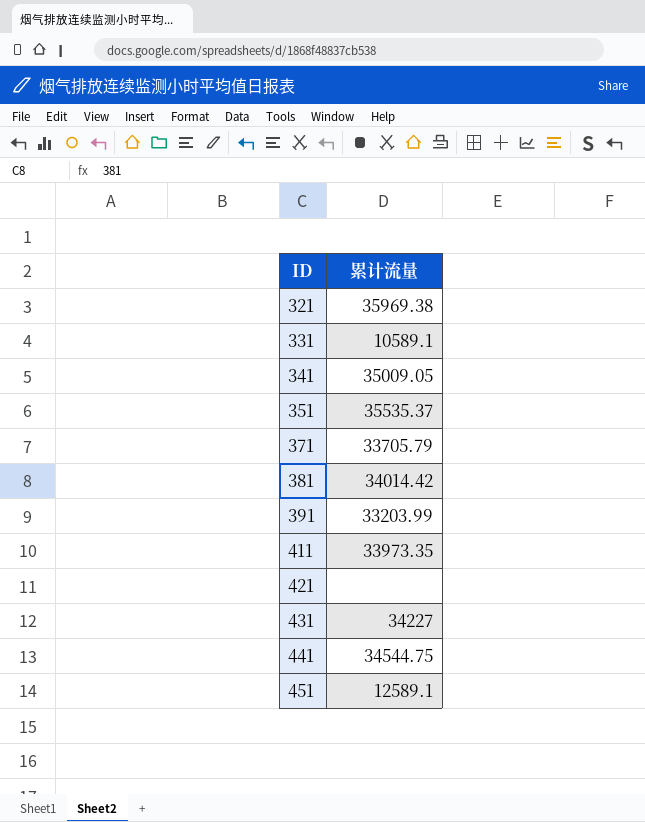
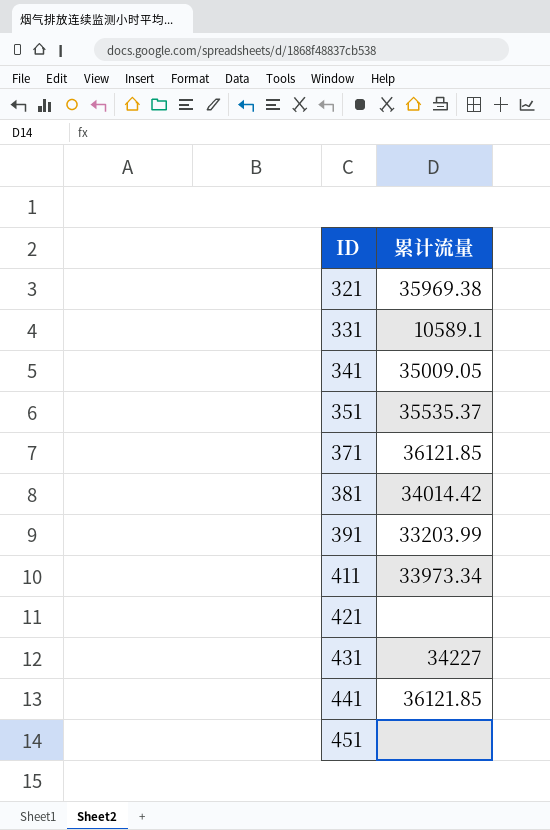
371 | 累计流量: 33705.79 -> 36121.85
411 | 累计流量: 33973.35 -> 33973.34
441 | 累计流量: 34544.75 -> 36121.85
451 | 累计流量: 12589.1 -> none

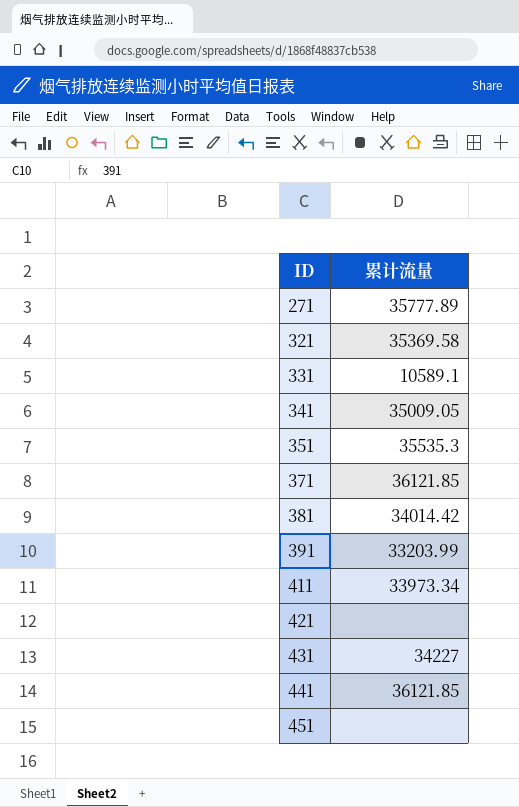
row 271: none -> 35777.89
321 | 累计流量: 35969.38 -> 35369.58
351 | 累计流量: 35535.37 -> 35535.3

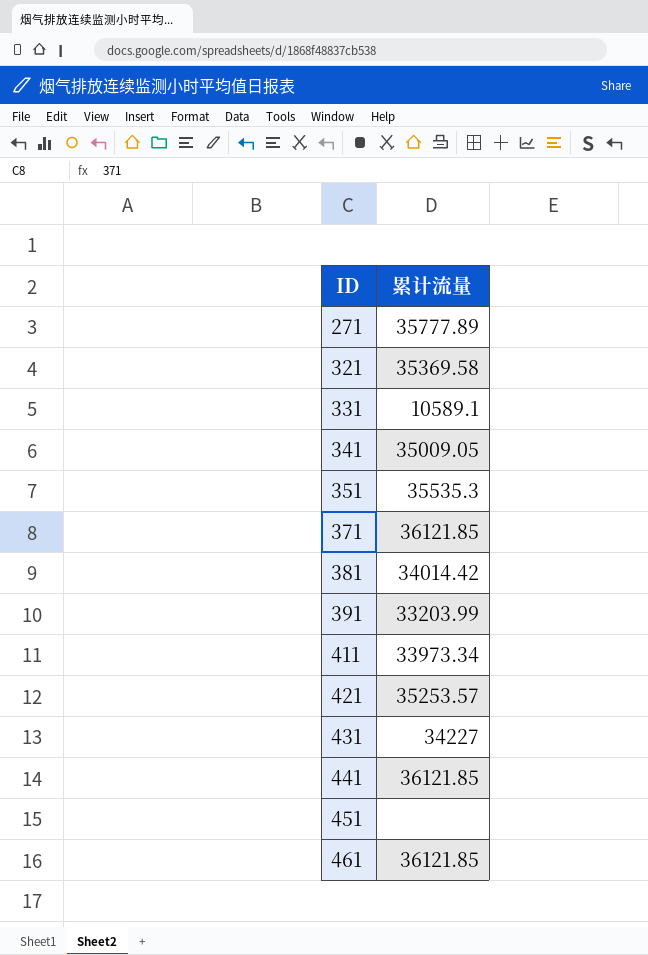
421 | 累计流量: none -> 35253.57
row 461: none -> 36121.85

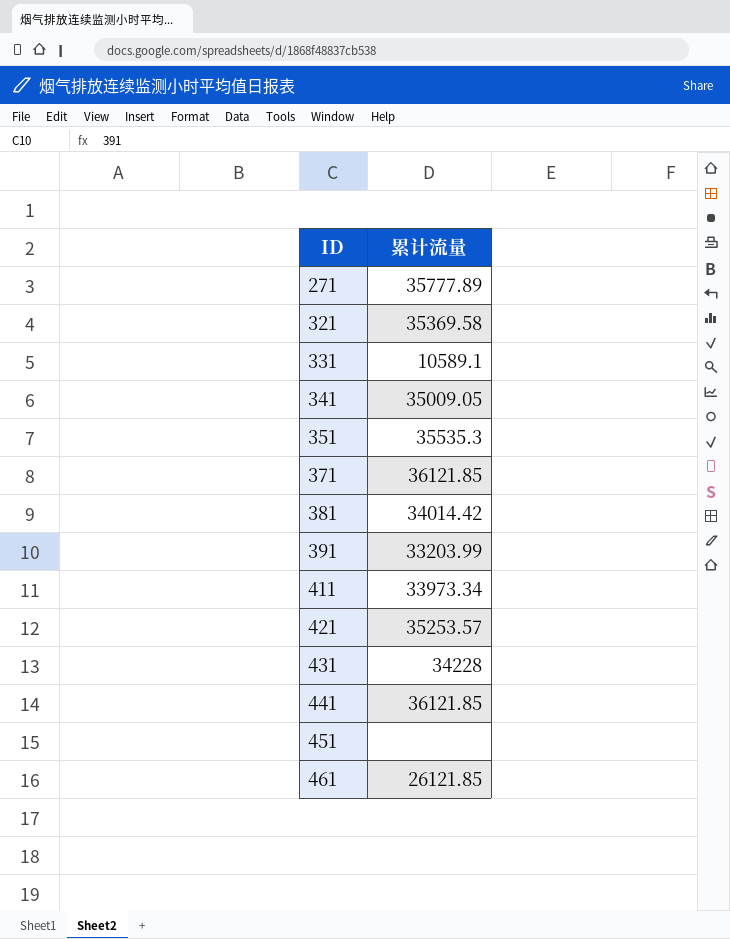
431 | 累计流量: 34227 -> 34228
461 | 累计流量: 36121.85 -> 26121.85

